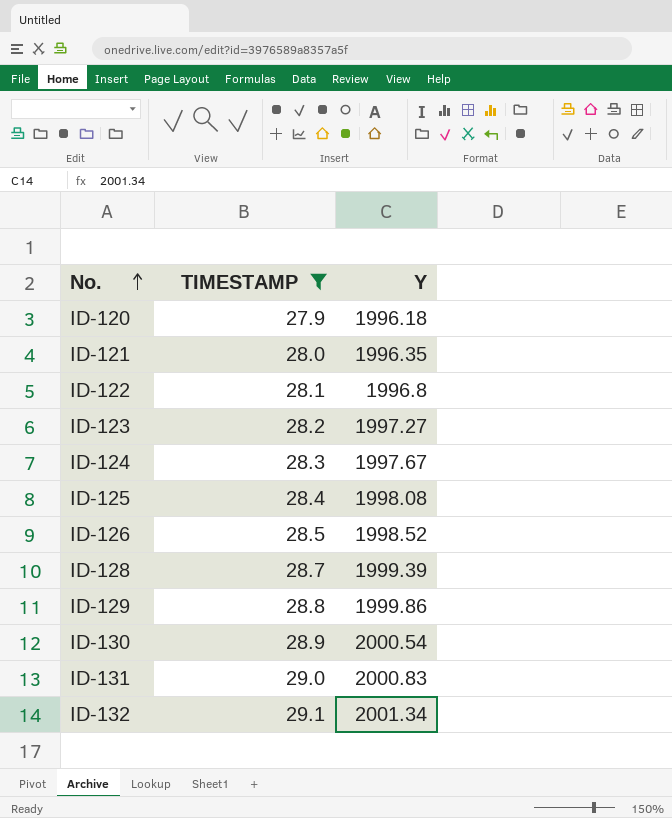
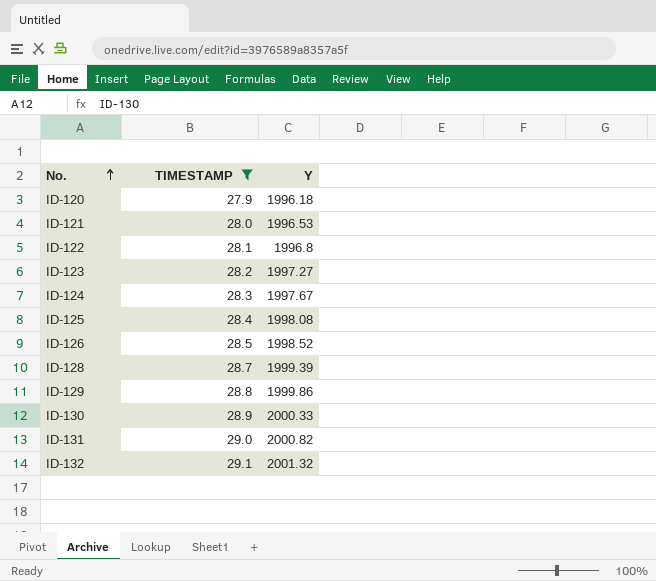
ID-121 | Y: 1996.35 -> 1996.53
ID-130 | Y: 2000.54 -> 2000.33
ID-131 | Y: 2000.83 -> 2000.82
ID-132 | Y: 2001.34 -> 2001.32

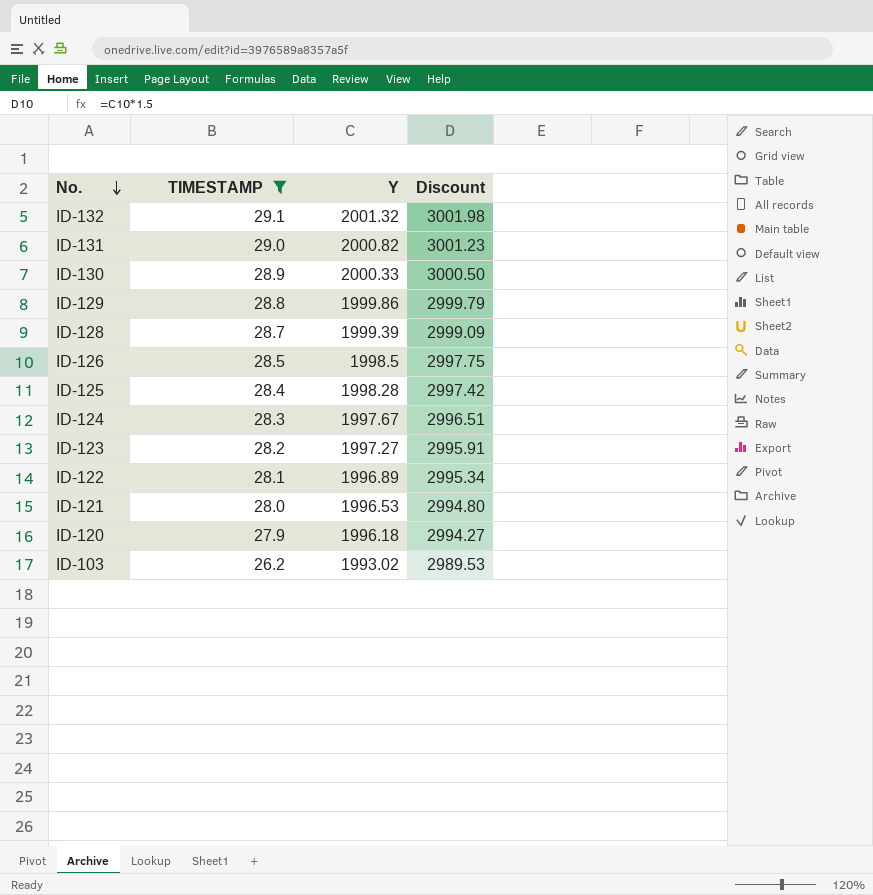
row order: No. ascending -> No. descending
column Discount | formula: none -> [Y] * 1.5
ID-126 | Y: 1998.52 -> 1998.5
ID-125 | Y: 1998.08 -> 1998.28
ID-122 | Y: 1996.8 -> 1996.89
row ID-103: none -> 26.2 | 1993.02 | 2989.53

